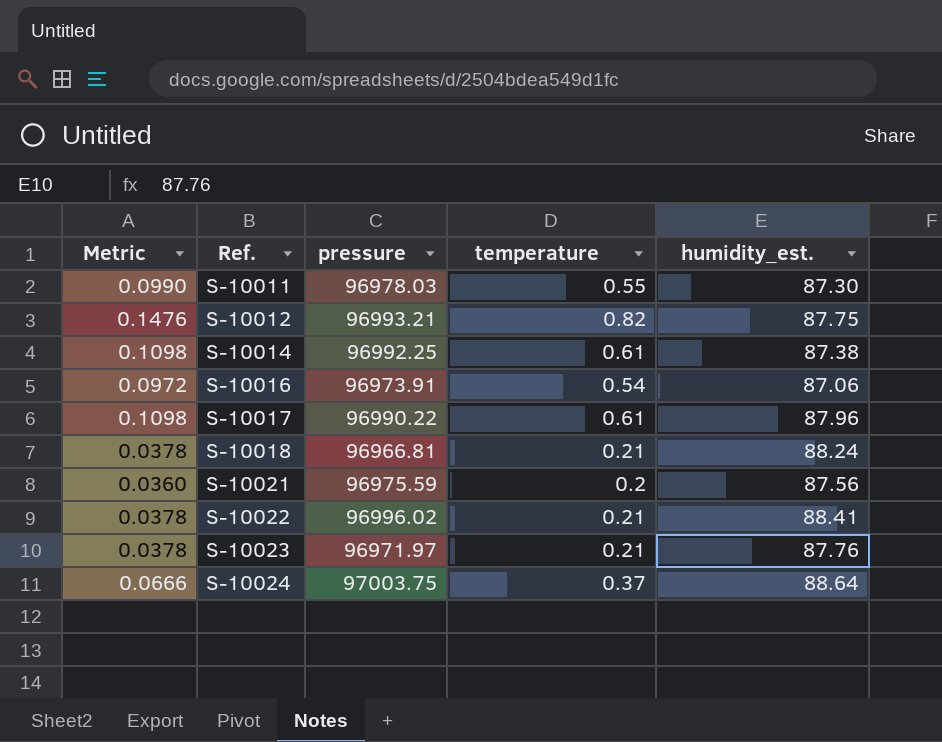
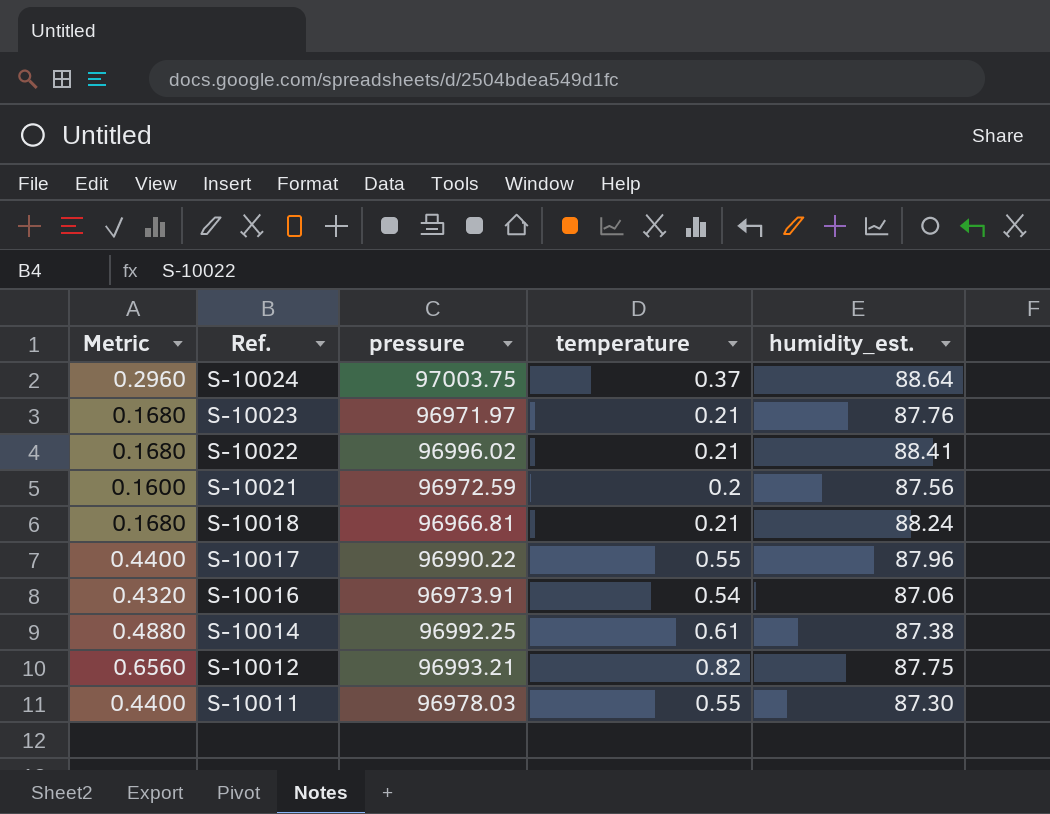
row order: Ref. ascending -> Ref. descending
column Metric | formula: [temperature] * 0.18 -> [temperature] * 0.8
S-10021 | pressure: 96975.59 -> 96972.59
S-10017 | temperature: 0.61 -> 0.55

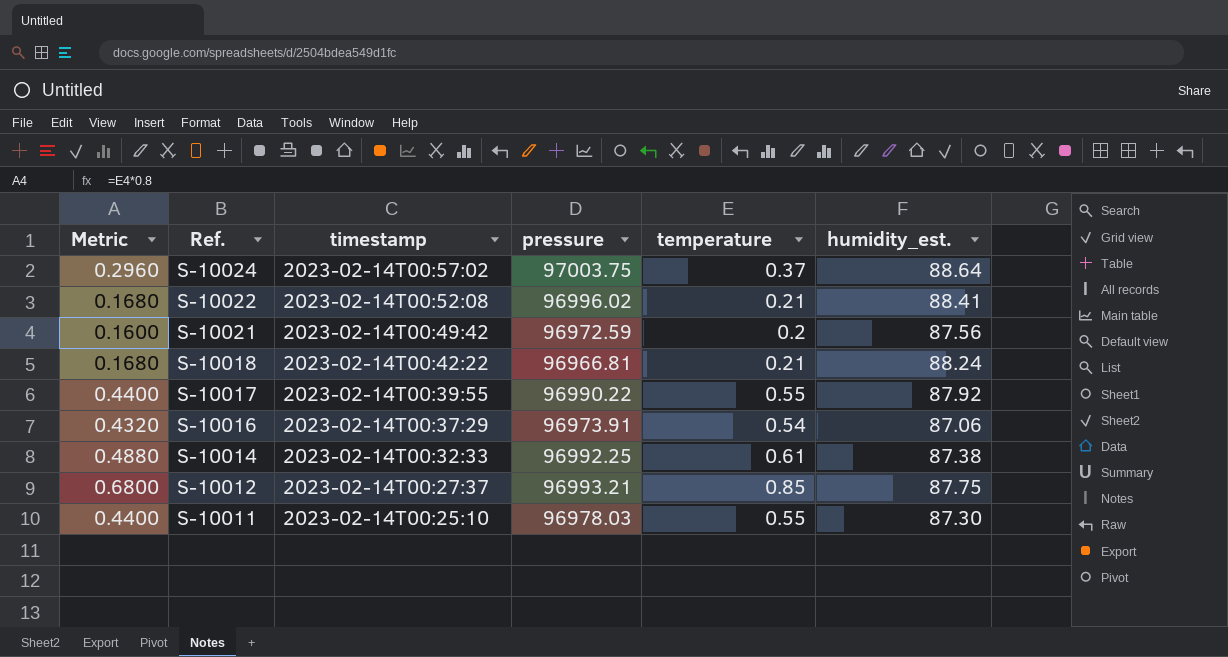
column timestamp | position: none -> 3
row S-10023: 0.1680 | 96971.97 | 0.21 | 87.76 -> none
S-10017 | humidity_est.: 87.96 -> 87.92
S-10012 | Metric: 0.6560 -> 0.6800
S-10012 | temperature: 0.82 -> 0.85

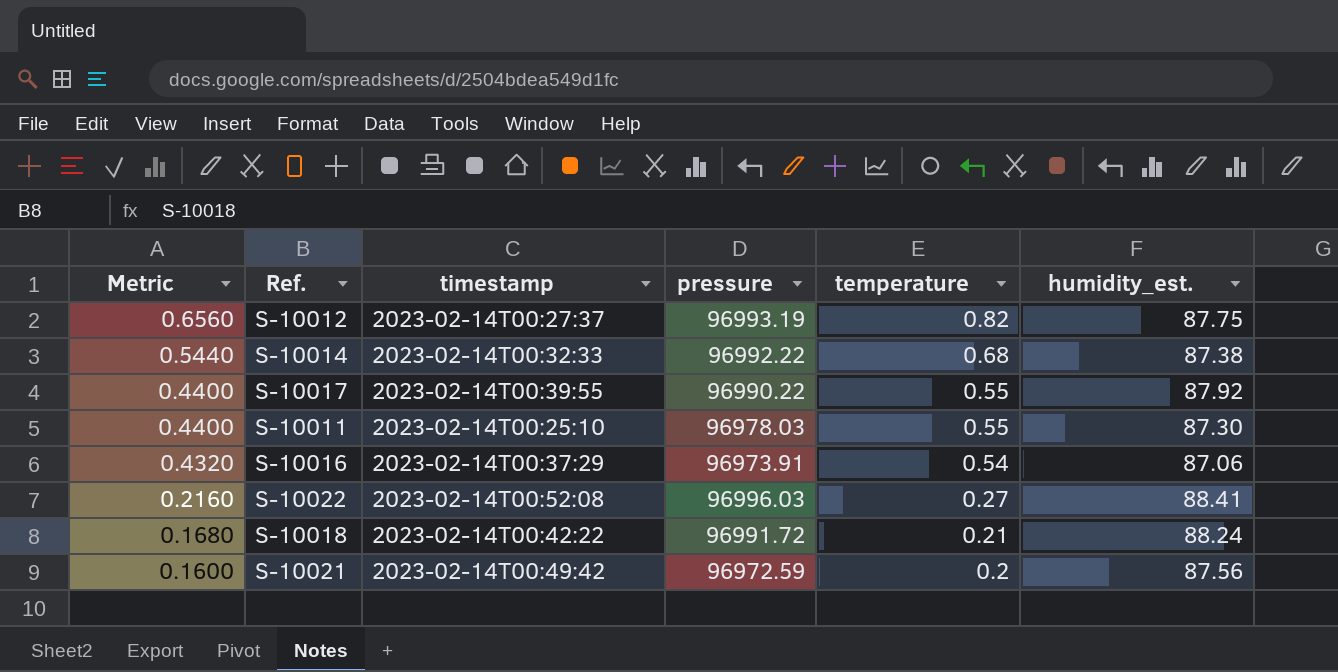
row order: Ref. descending -> Metric descending
row S-10024: 0.2960 | 2023-02-14T00:57:02 | 97003.75 | 0.37 | 88.64 -> none
S-10012 | Metric: 0.6800 -> 0.6560
S-10012 | pressure: 96993.21 -> 96993.19
S-10012 | temperature: 0.85 -> 0.82
S-10014 | Metric: 0.4880 -> 0.5440
S-10014 | pressure: 96992.25 -> 96992.22
S-10014 | temperature: 0.61 -> 0.68
S-10022 | Metric: 0.1680 -> 0.2160
S-10022 | pressure: 96996.02 -> 96996.03
S-10022 | temperature: 0.21 -> 0.27
S-10018 | pressure: 96966.81 -> 96991.72

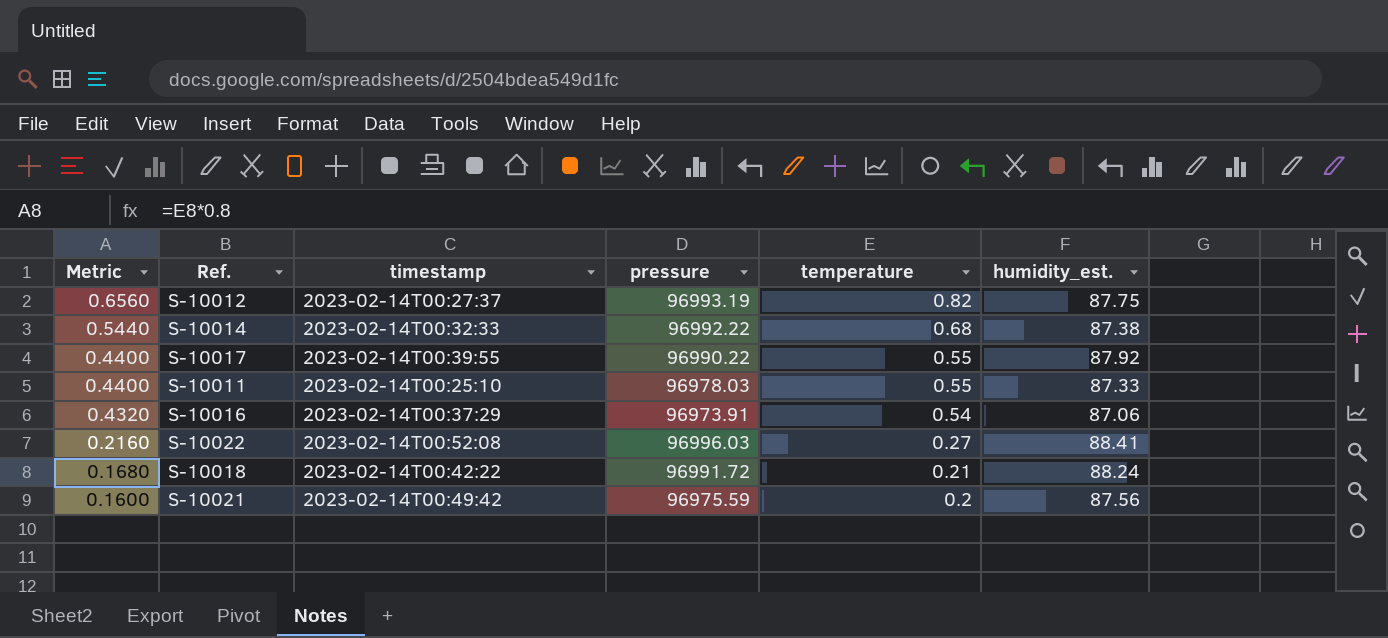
S-10011 | humidity_est.: 87.30 -> 87.33
S-10021 | pressure: 96972.59 -> 96975.59

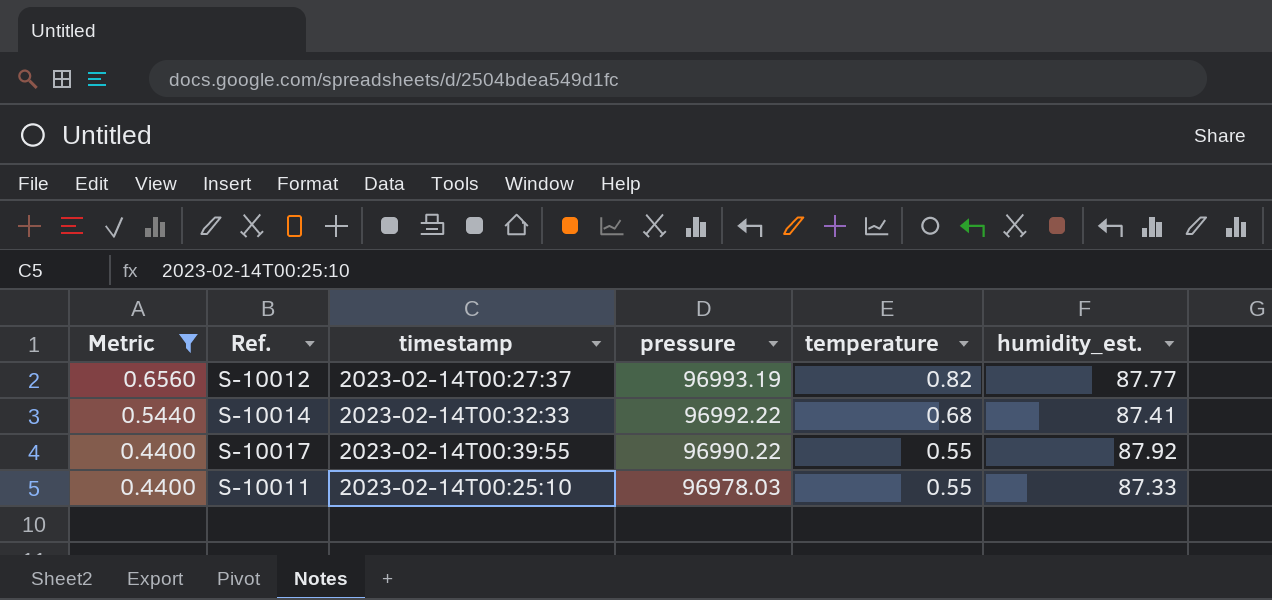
filter: none -> Metric >= 0.4400
S-10012 | humidity_est.: 87.75 -> 87.77
S-10014 | humidity_est.: 87.38 -> 87.41

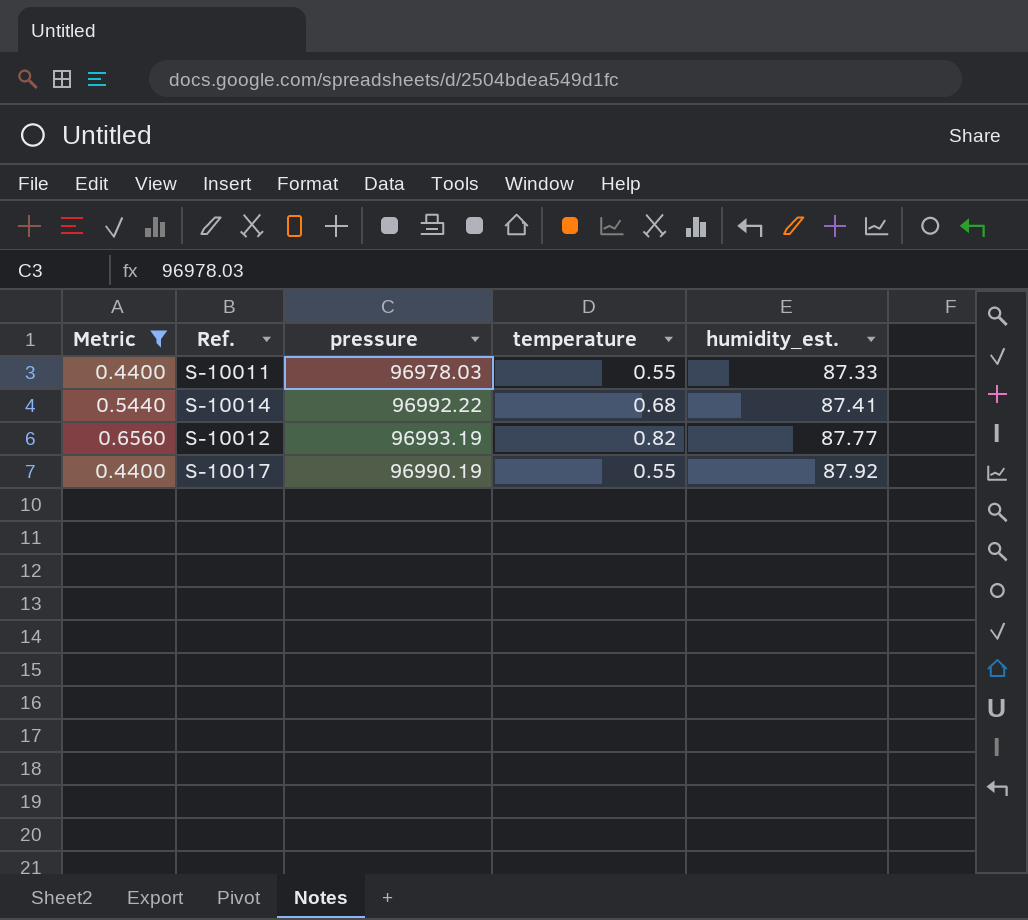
row order: Metric descending -> humidity_est. ascending
column timestamp | position: 3 -> none
S-10017 | pressure: 96990.22 -> 96990.19

